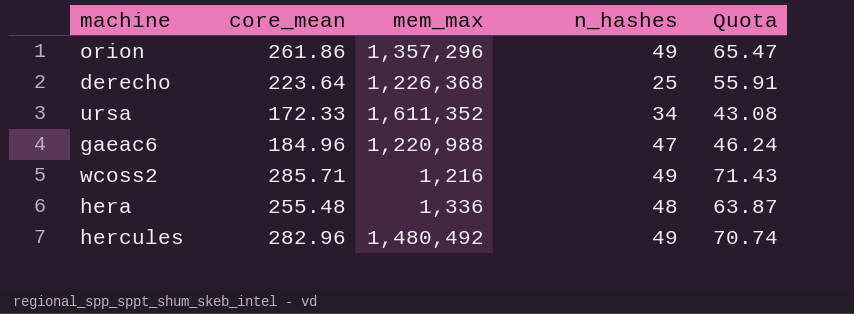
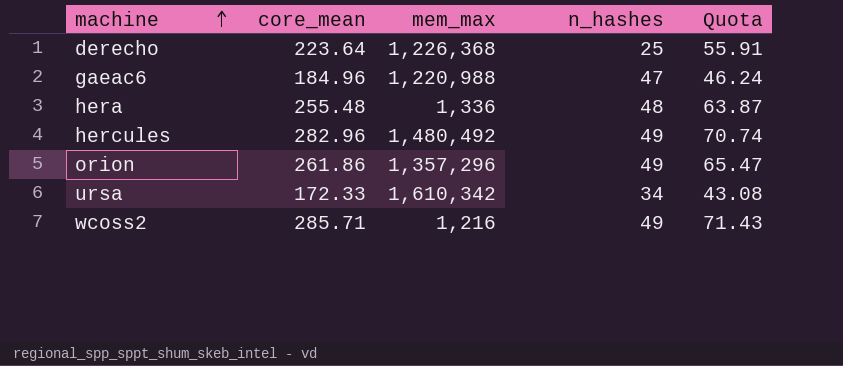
row order: none -> machine ascending
ursa | mem_max: 1,611,352 -> 1,610,342

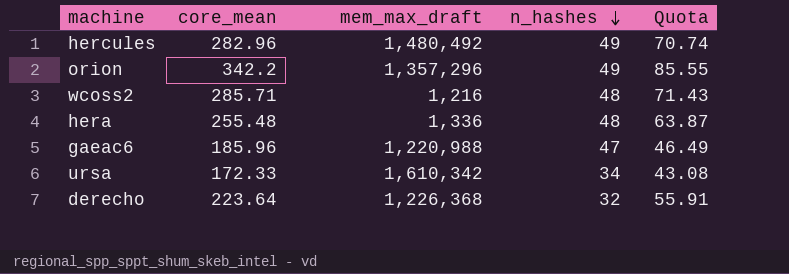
row order: machine ascending -> n_hashes descending
column name: mem_max -> mem_max_draft
orion | core_mean: 261.86 -> 342.2
orion | Quota: 65.47 -> 85.55
wcoss2 | n_hashes: 49 -> 48
gaeac6 | core_mean: 184.96 -> 185.96
gaeac6 | Quota: 46.24 -> 46.49
derecho | n_hashes: 25 -> 32

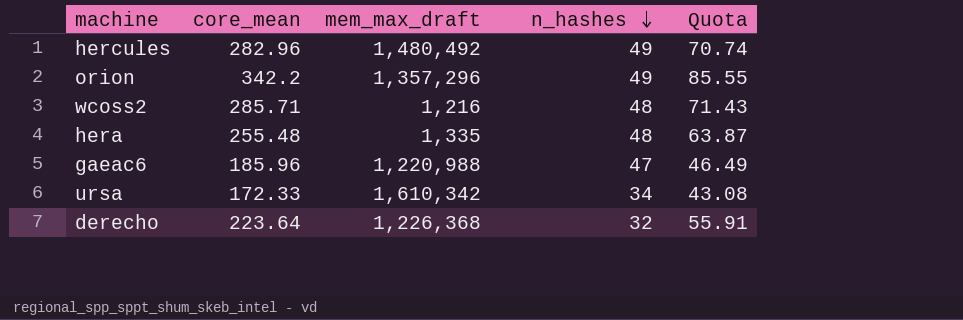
hera | mem_max_draft: 1,336 -> 1,335

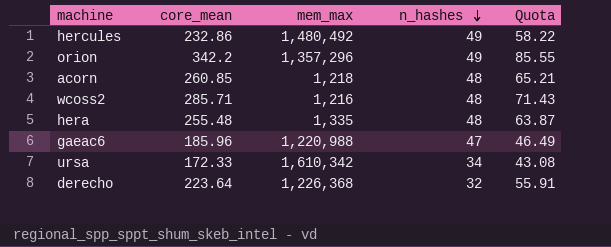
column name: mem_max_draft -> mem_max
hercules | core_mean: 282.96 -> 232.86
hercules | Quota: 70.74 -> 58.22
row acorn: none -> 260.85 | 1,218 | 48 | 65.21

